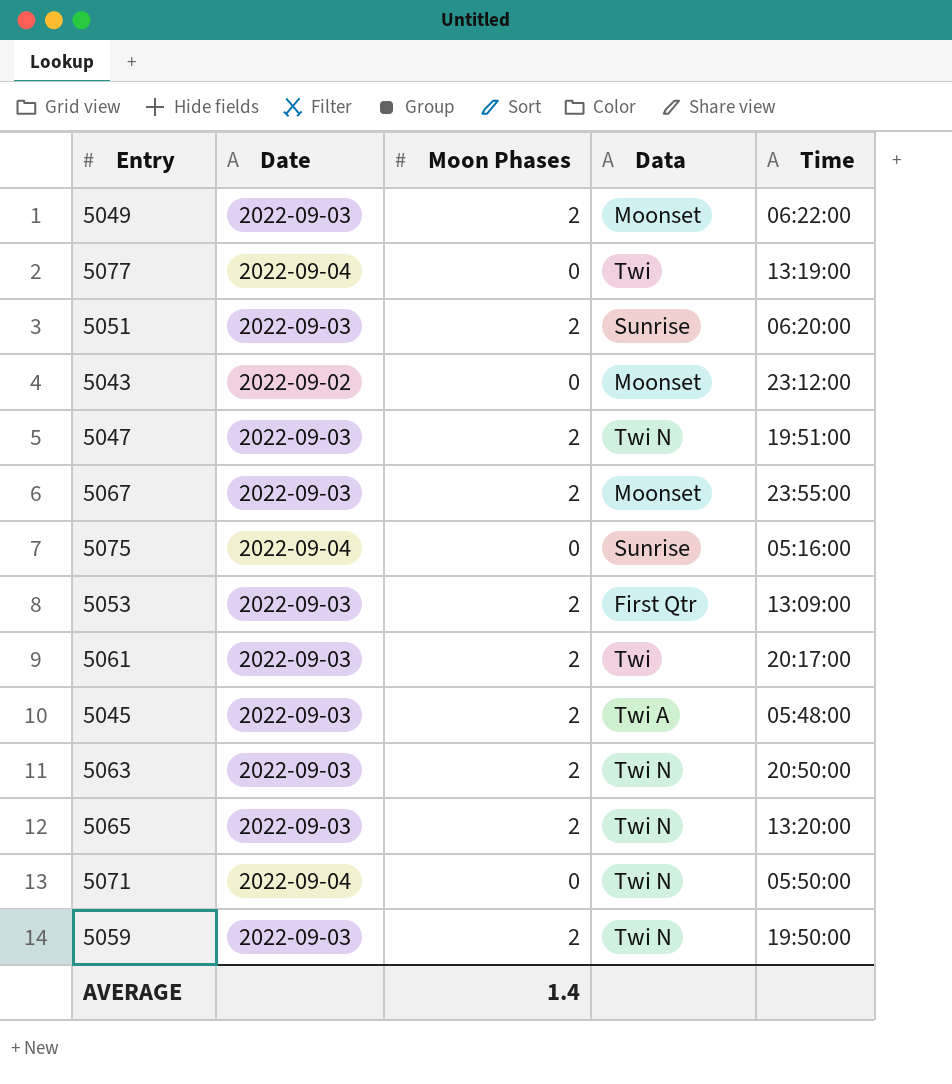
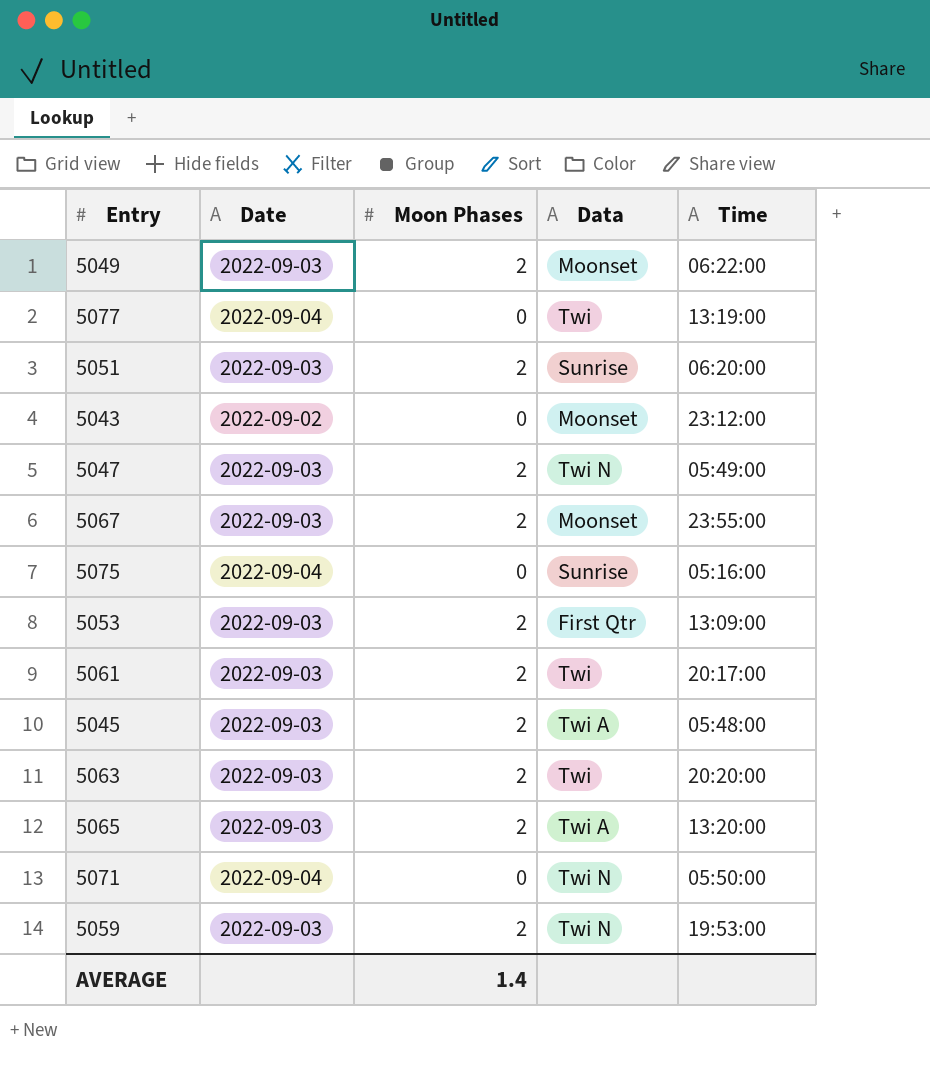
5047 | Time: 19:51:00 -> 05:49:00
5063 | Data: Twi N -> Twi
5063 | Time: 20:50:00 -> 20:20:00
5065 | Data: Twi N -> Twi A
5059 | Time: 19:50:00 -> 19:53:00

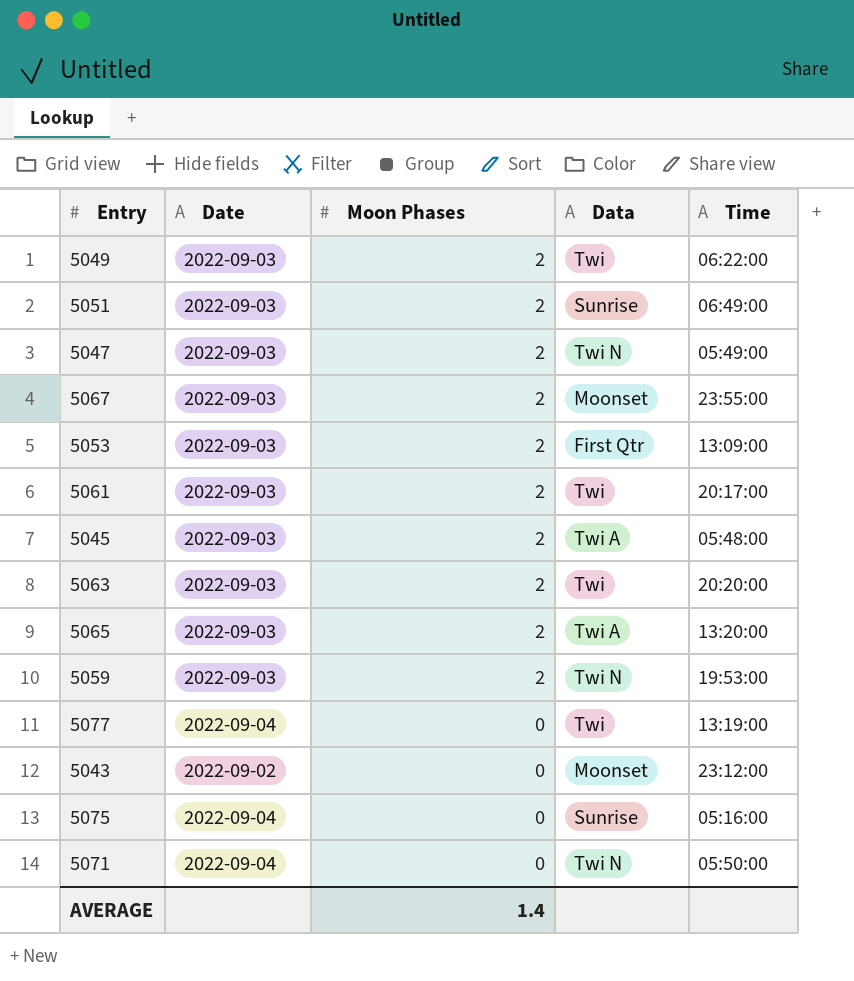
row order: none -> Moon Phases descending
5049 | Data: Moonset -> Twi
5051 | Time: 06:20:00 -> 06:49:00

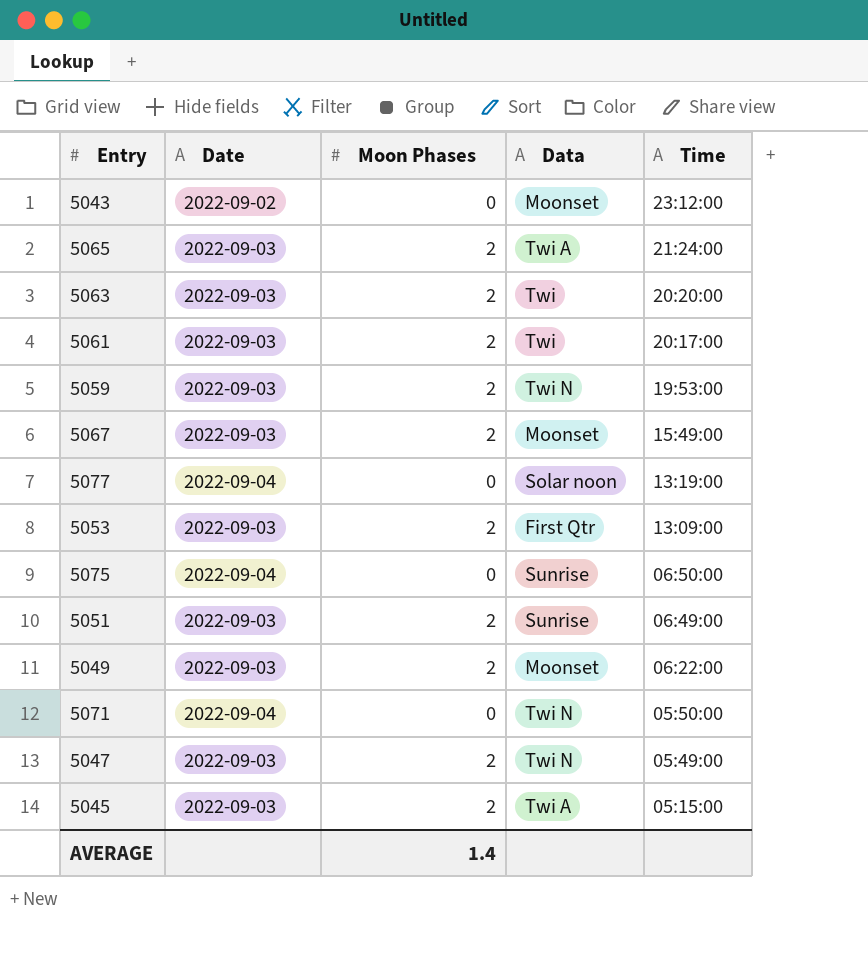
row order: Moon Phases descending -> Time descending
5065 | Time: 13:20:00 -> 21:24:00
5067 | Time: 23:55:00 -> 15:49:00
5077 | Data: Twi -> Solar noon
5075 | Time: 05:16:00 -> 06:50:00
5049 | Data: Twi -> Moonset
5045 | Time: 05:48:00 -> 05:15:00

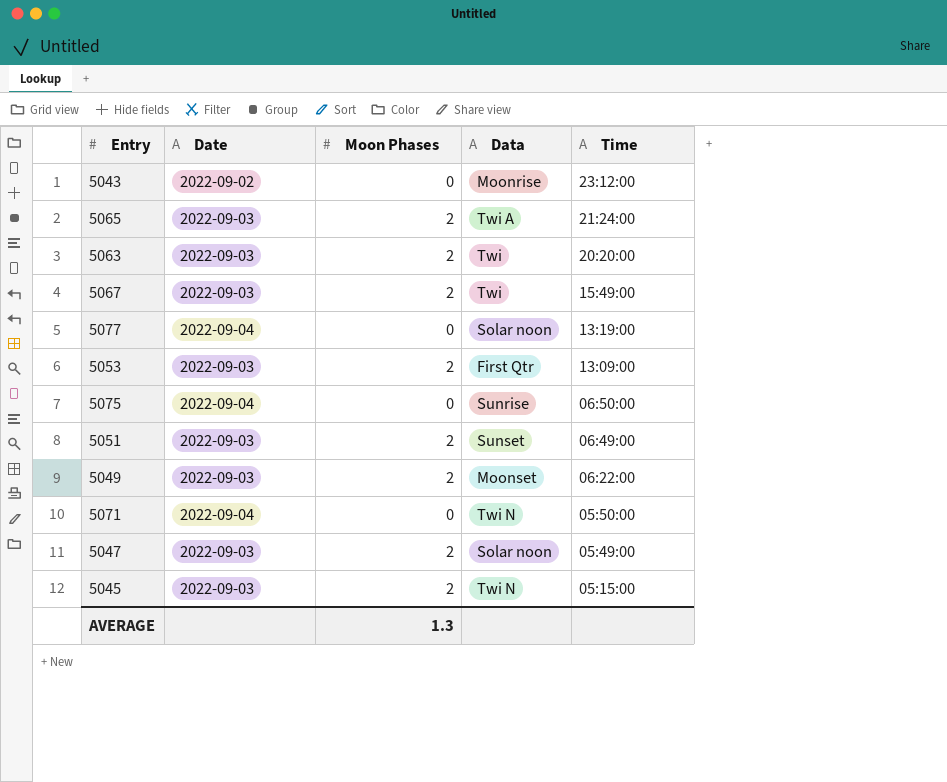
row 5061: 2022-09-03 | 2 | Twi | 20:17:00 -> none
row 5059: 2022-09-03 | 2 | Twi N | 19:53:00 -> none
5043 | Data: Moonset -> Moonrise
5067 | Data: Moonset -> Twi
5051 | Data: Sunrise -> Sunset
5047 | Data: Twi N -> Solar noon
5045 | Data: Twi A -> Twi N
AVERAGE | Moon Phases: 1.4 -> 1.3

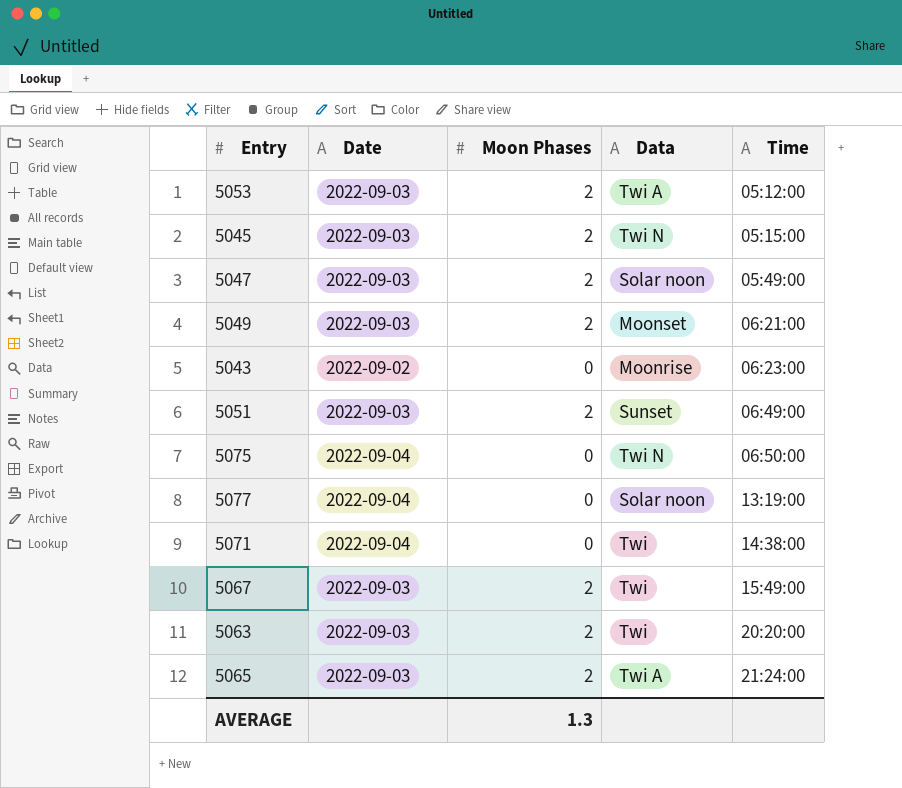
row order: Time descending -> Time ascending
5053 | Data: First Qtr -> Twi A
5053 | Time: 13:09:00 -> 05:12:00
5049 | Time: 06:22:00 -> 06:21:00
5043 | Time: 23:12:00 -> 06:23:00
5075 | Data: Sunrise -> Twi N
5071 | Data: Twi N -> Twi
5071 | Time: 05:50:00 -> 14:38:00

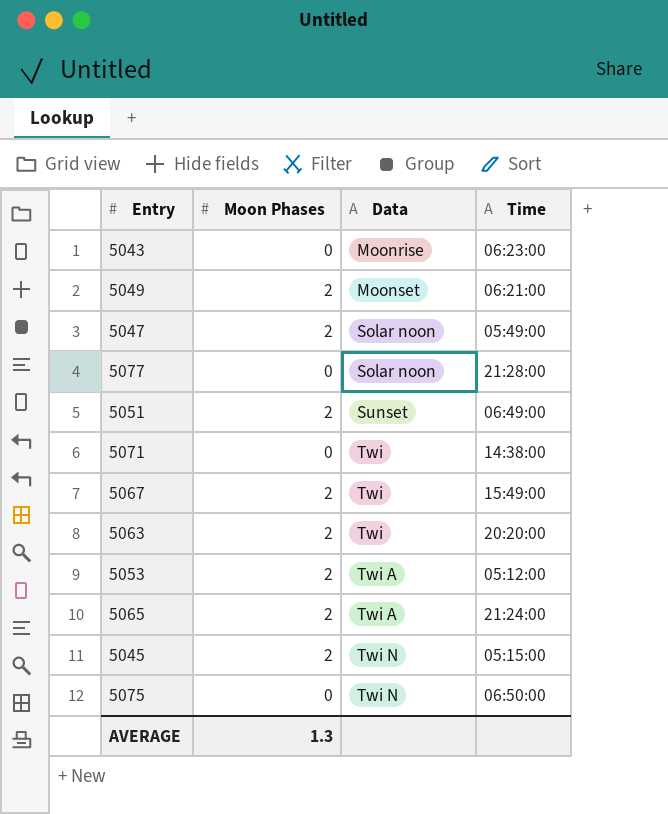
row order: Time ascending -> Data ascending
column Date | position: 2 -> none
5077 | Time: 13:19:00 -> 21:28:00

